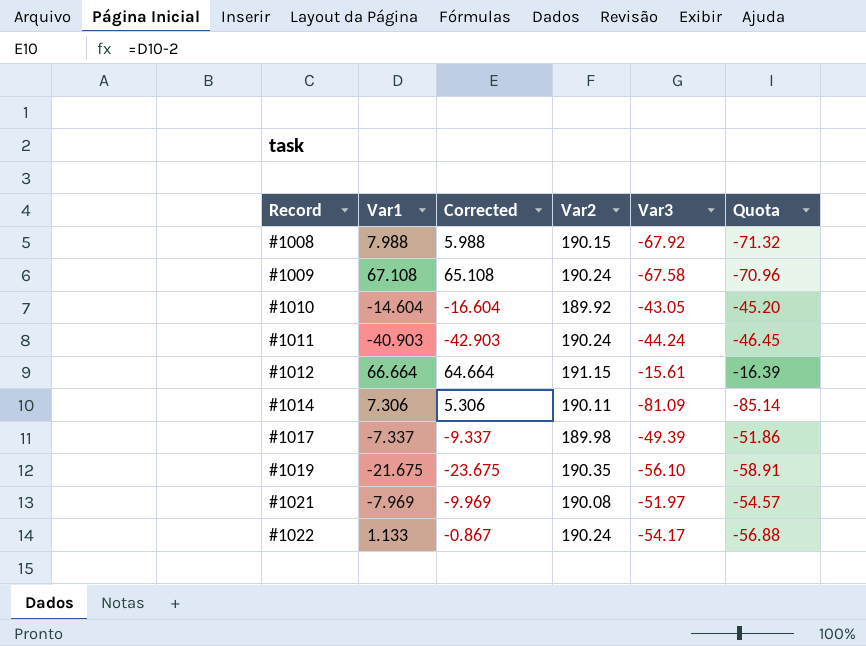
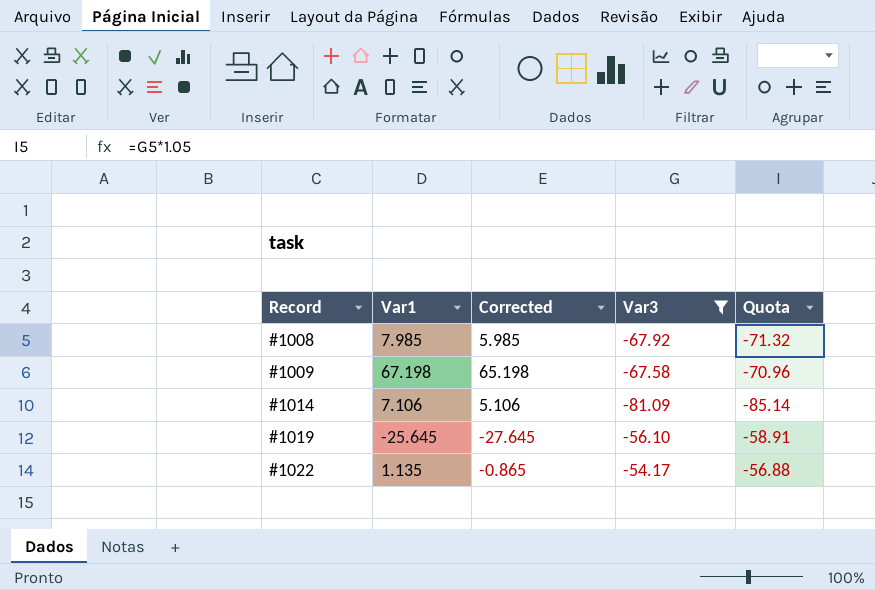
filter: none -> Var3 <= -54.17
column Var2 | position: 4 -> none
#1008 | Var1: 7.988 -> 7.985
#1008 | Corrected: 5.988 -> 5.985
#1009 | Var1: 67.108 -> 67.198
#1009 | Corrected: 65.108 -> 65.198
#1014 | Var1: 7.306 -> 7.106
#1014 | Corrected: 5.306 -> 5.106
#1019 | Var1: -21.675 -> -25.645
#1019 | Corrected: -23.675 -> -27.645
#1022 | Var1: 1.133 -> 1.135
#1022 | Corrected: -0.867 -> -0.865

